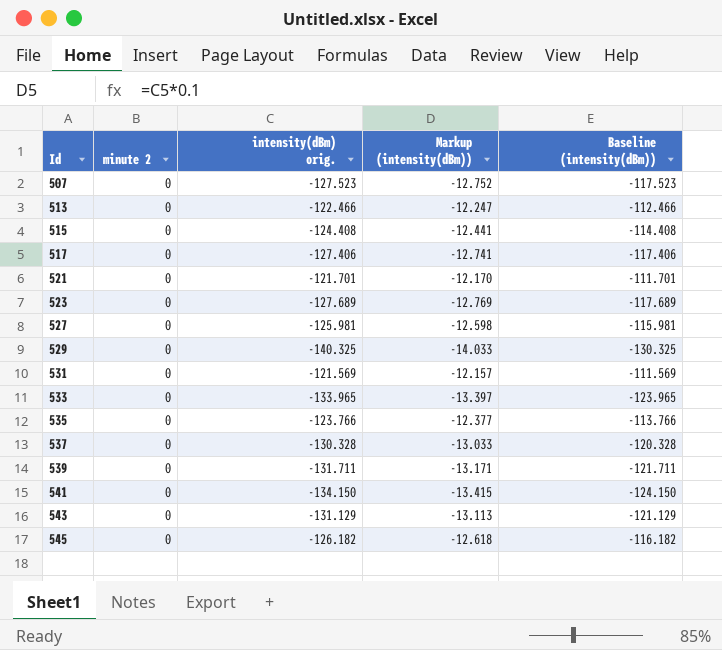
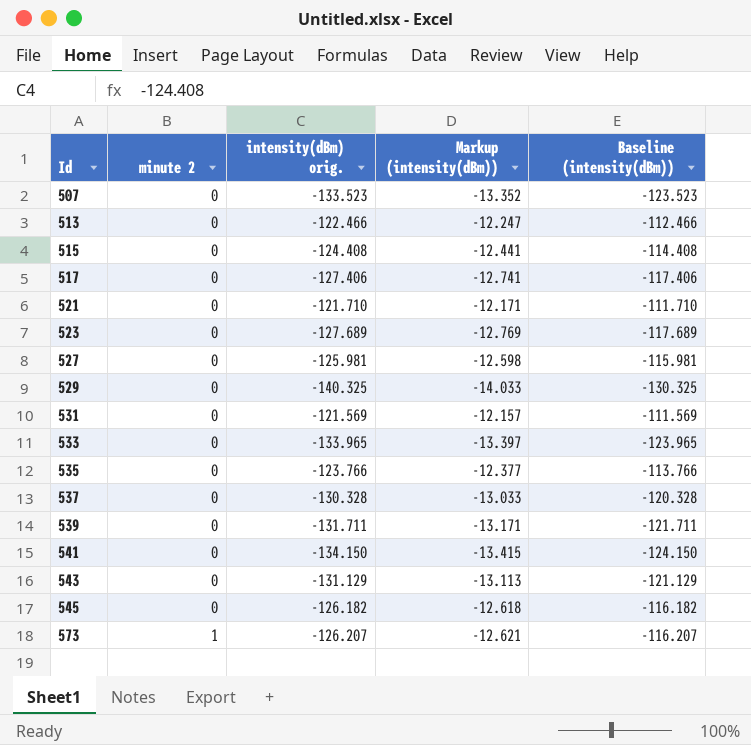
507 | intensity(dBm) orig.: -127.523 -> -133.523
507 | Markup (intensity(dBm)): -12.752 -> -13.352
507 | Baseline (intensity(dBm)): -117.523 -> -123.523
521 | intensity(dBm) orig.: -121.701 -> -121.710
521 | Markup (intensity(dBm)): -12.170 -> -12.171
521 | Baseline (intensity(dBm)): -111.701 -> -111.710
row 573: none -> 1 | -126.207 | -12.621 | -116.207

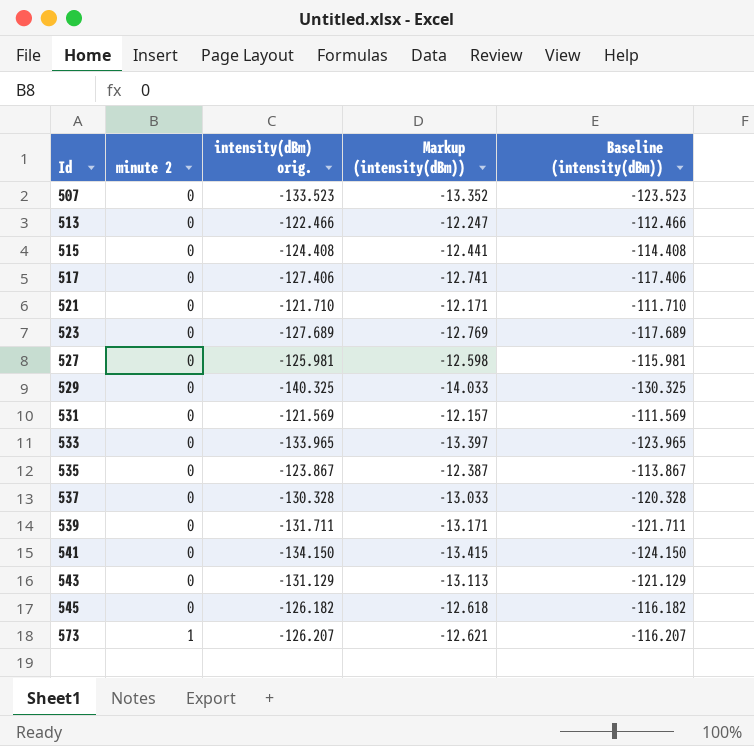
535 | intensity(dBm) orig.: -123.766 -> -123.867
535 | Markup (intensity(dBm)): -12.377 -> -12.387
535 | Baseline (intensity(dBm)): -113.766 -> -113.867

